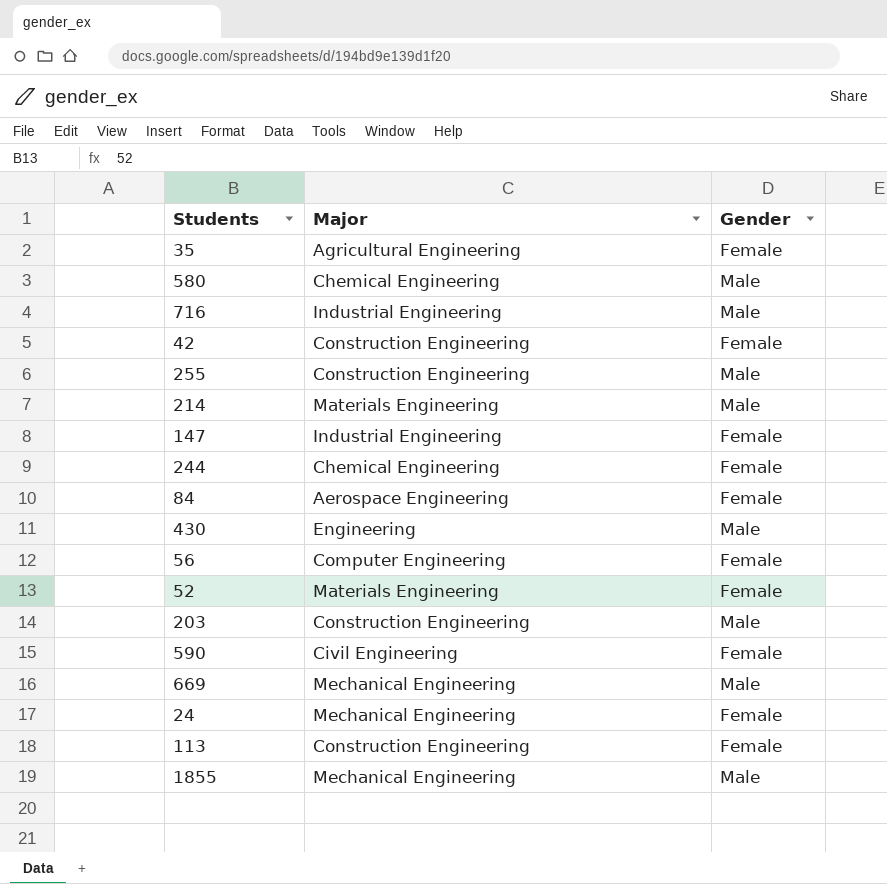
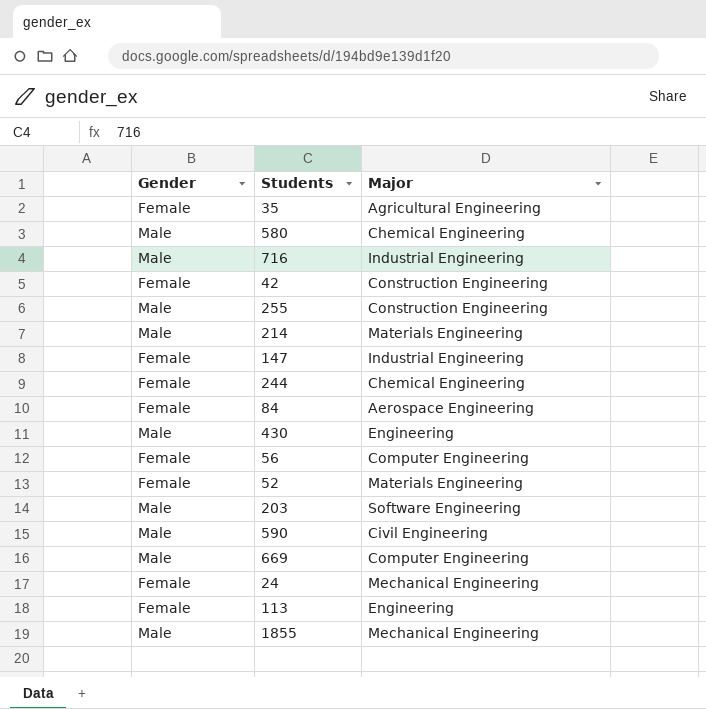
column Gender | position: 3 -> 1
203 | Major: Construction Engineering -> Software Engineering
590 | Gender: Female -> Male
669 | Major: Mechanical Engineering -> Computer Engineering
113 | Major: Construction Engineering -> Engineering

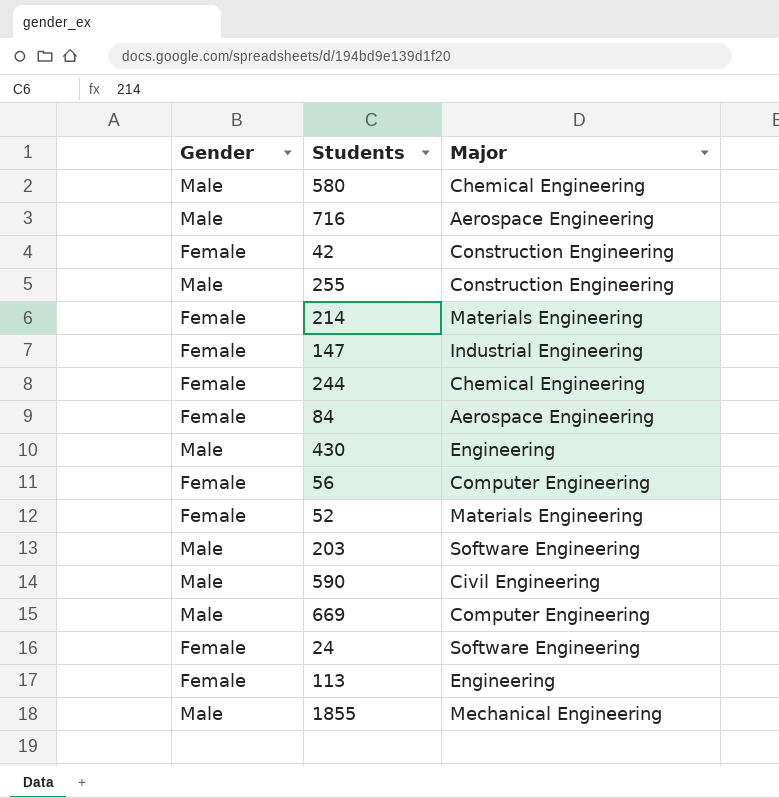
row 35: Female | Agricultural Engineering -> none
716 | Major: Industrial Engineering -> Aerospace Engineering
214 | Gender: Male -> Female
24 | Major: Mechanical Engineering -> Software Engineering

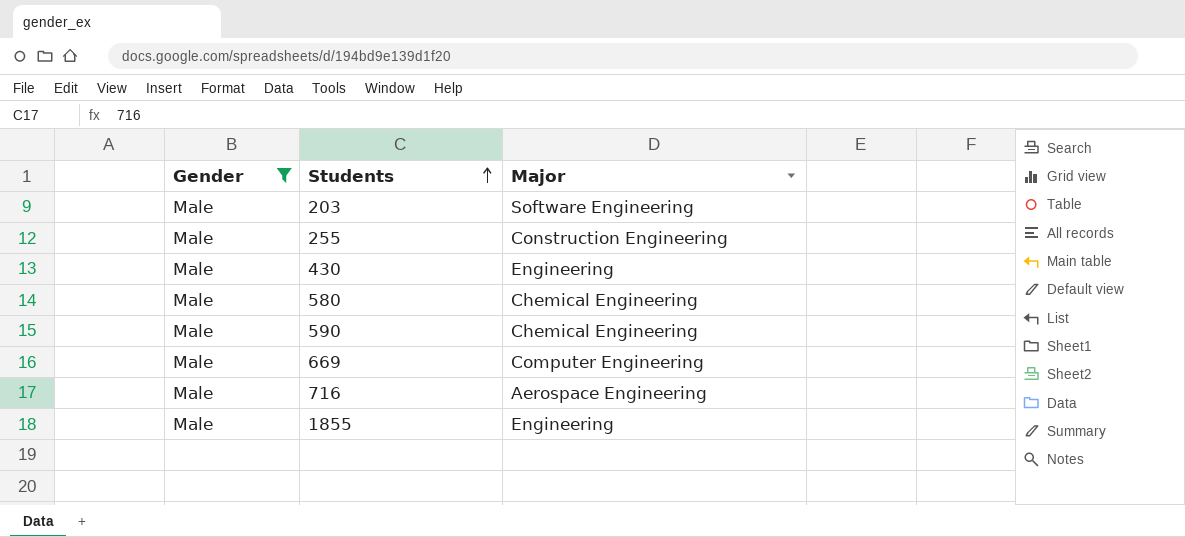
filter: none -> Gender = Male
row order: none -> Students ascending
590 | Major: Civil Engineering -> Chemical Engineering
1855 | Major: Mechanical Engineering -> Engineering

